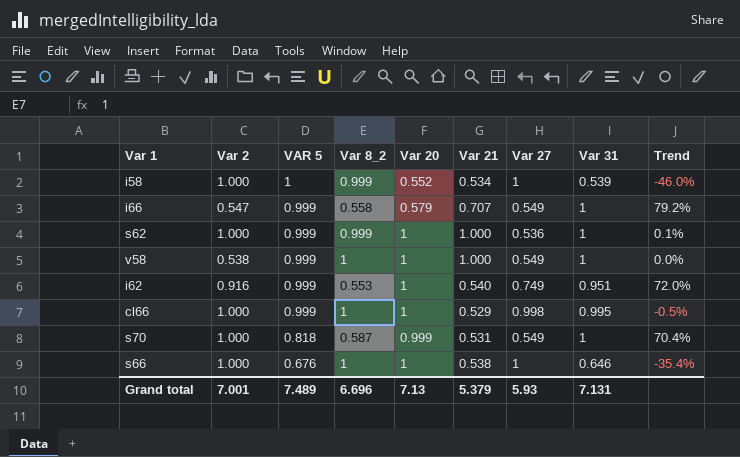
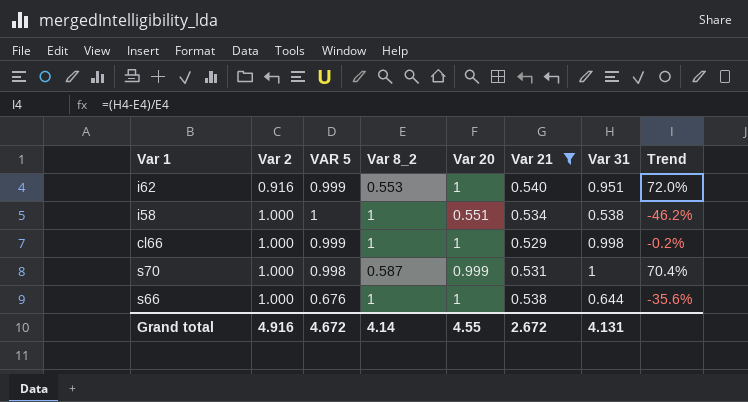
filter: none -> Var 21 <= 0.540
row order: VAR 5 descending -> Var 2 ascending
column Var 27 | position: 7 -> none
i58 | Var 8_2: 0.999 -> 1
i58 | Var 20: 0.552 -> 0.551
i58 | Var 31: 0.539 -> 0.538
i58 | Trend: -46.0% -> -46.2%
cl66 | Var 31: 0.995 -> 0.998
cl66 | Trend: -0.5% -> -0.2%
s70 | VAR 5: 0.818 -> 0.998
s66 | Var 31: 0.646 -> 0.644
s66 | Trend: -35.4% -> -35.6%
Grand total | Var 2: 7.001 -> 4.916
Grand total | VAR 5: 7.489 -> 4.672
Grand total | Var 8_2: 6.696 -> 4.14
Grand total | Var 20: 7.13 -> 4.55
Grand total | Var 21: 5.379 -> 2.672
Grand total | Var 31: 7.131 -> 4.131

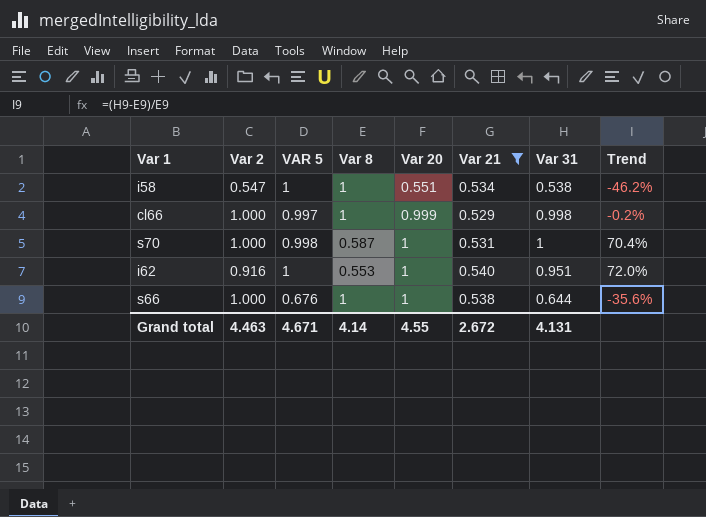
row order: Var 2 ascending -> Var 20 ascending
column name: Var 8_2 -> Var 8
i58 | Var 2: 1.000 -> 0.547
cl66 | VAR 5: 0.999 -> 0.997
cl66 | Var 20: 1 -> 0.999
s70 | Var 20: 0.999 -> 1
i62 | VAR 5: 0.999 -> 1
Grand total | Var 2: 4.916 -> 4.463
Grand total | VAR 5: 4.672 -> 4.671

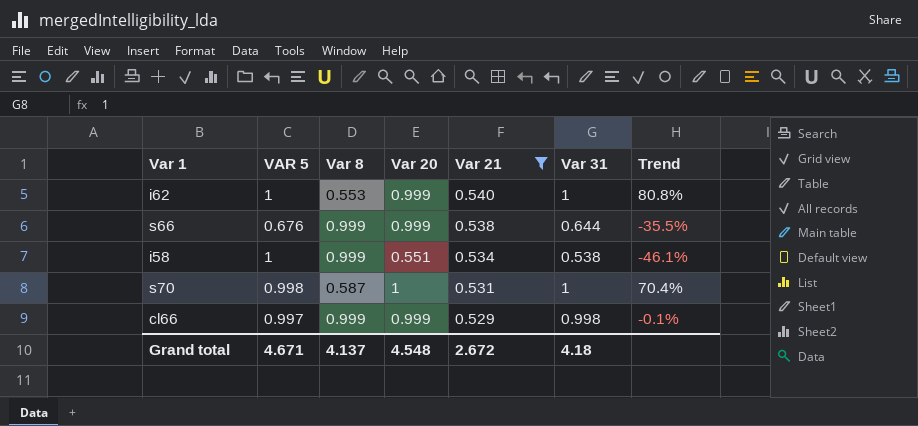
row order: Var 20 ascending -> Var 21 descending
column Var 2 | position: 2 -> none
i62 | Var 20: 1 -> 0.999
i62 | Var 31: 0.951 -> 1
i62 | Trend: 72.0% -> 80.8%
s66 | Var 8: 1 -> 0.999
s66 | Var 20: 1 -> 0.999
s66 | Trend: -35.6% -> -35.5%
i58 | Var 8: 1 -> 0.999
i58 | Trend: -46.2% -> -46.1%
cl66 | Var 8: 1 -> 0.999
cl66 | Trend: -0.2% -> -0.1%
Grand total | Var 8: 4.14 -> 4.137
Grand total | Var 20: 4.55 -> 4.548
Grand total | Var 31: 4.131 -> 4.18

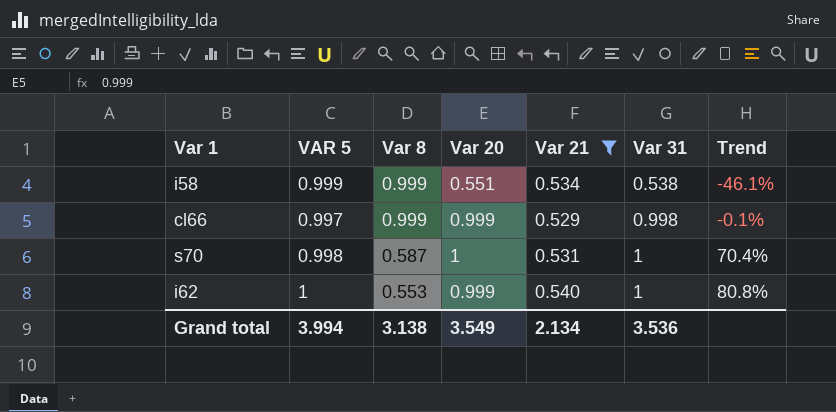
row order: Var 21 descending -> Var 8 descending
row s66: 0.676 | 0.999 | 0.999 | 0.538 | 0.644 | -35.5% -> none
i58 | VAR 5: 1 -> 0.999
Grand total | VAR 5: 4.671 -> 3.994
Grand total | Var 8: 4.137 -> 3.138
Grand total | Var 20: 4.548 -> 3.549
Grand total | Var 21: 2.672 -> 2.134
Grand total | Var 31: 4.18 -> 3.536

